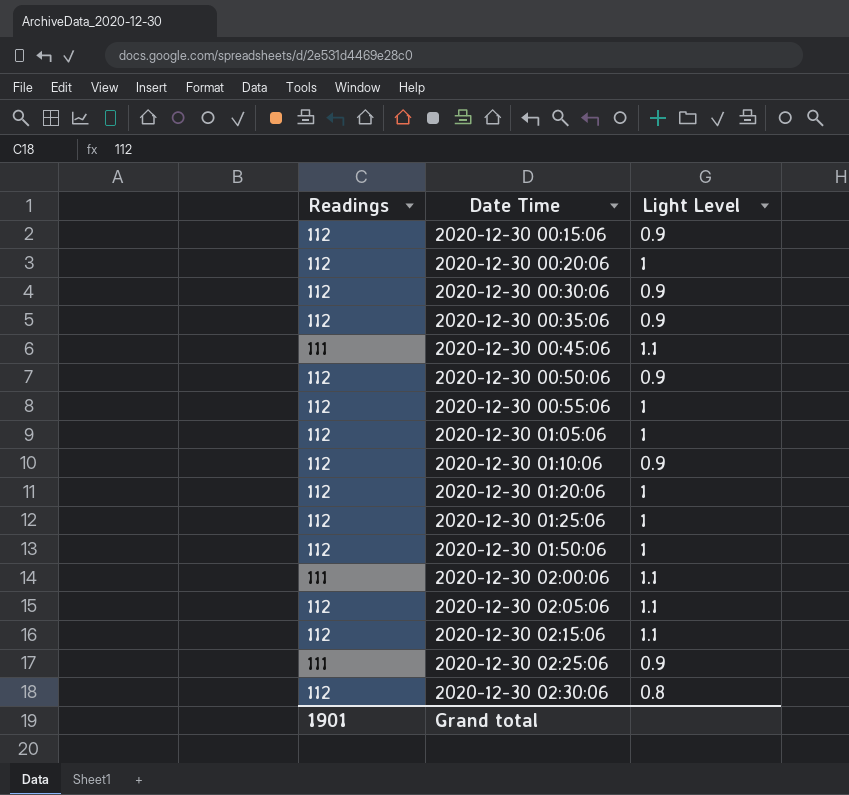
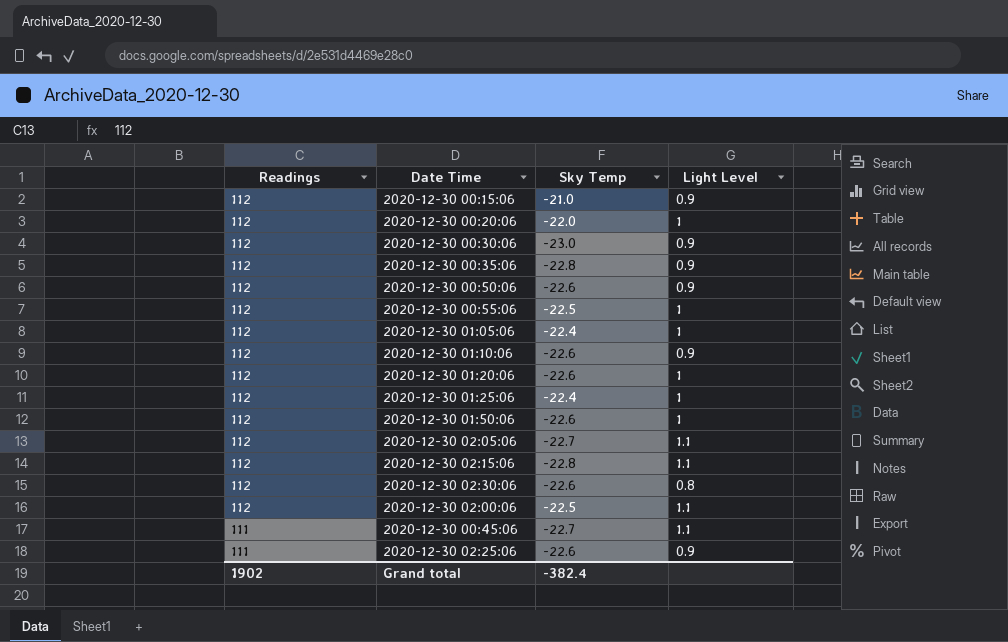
row order: Date Time ascending -> Readings descending
column Sky Temp | position: none -> 3
2020-12-30 02:00:06 | Readings: 111 -> 112
Grand total | Readings: 1901 -> 1902

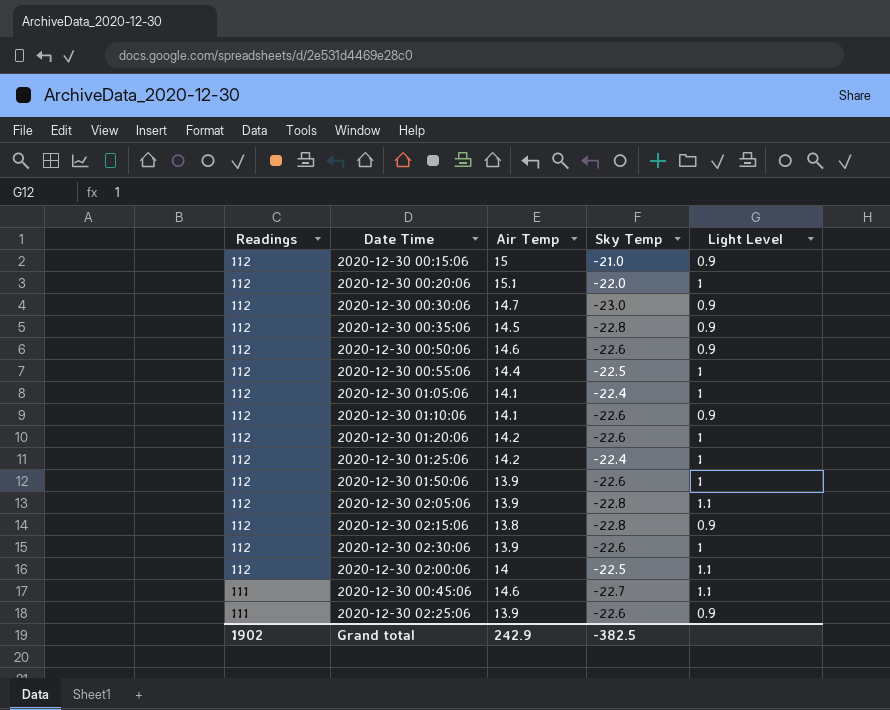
column Air Temp | position: none -> 3
2020-12-30 02:05:06 | Sky Temp: -22.7 -> -22.8
2020-12-30 02:15:06 | Light Level: 1.1 -> 0.9
2020-12-30 02:30:06 | Light Level: 0.8 -> 1
Grand total | Sky Temp: -382.4 -> -382.5

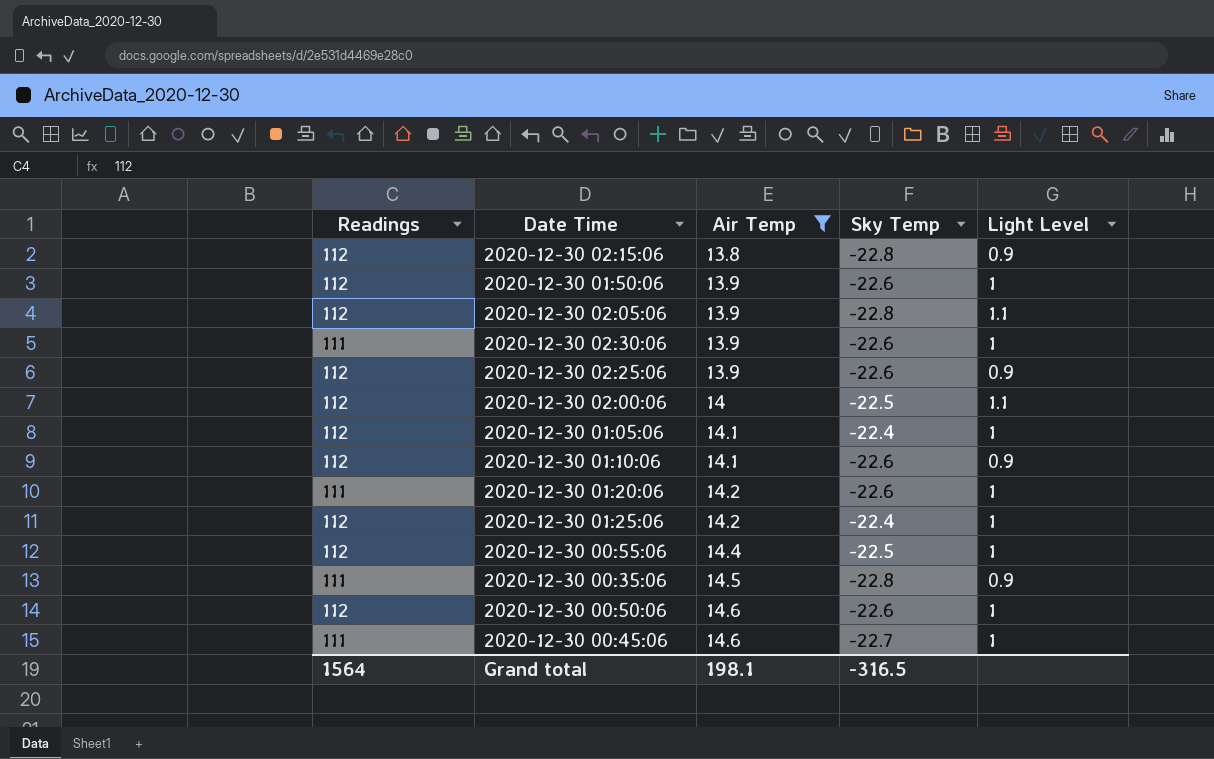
filter: none -> Air Temp <= 14.6
row order: Readings descending -> Air Temp ascending
2020-12-30 02:30:06 | Readings: 112 -> 111
2020-12-30 02:25:06 | Readings: 111 -> 112
2020-12-30 01:20:06 | Readings: 112 -> 111
2020-12-30 00:35:06 | Readings: 112 -> 111
2020-12-30 00:50:06 | Light Level: 0.9 -> 1
2020-12-30 00:45:06 | Light Level: 1.1 -> 1
Grand total | Readings: 1902 -> 1564
Grand total | Air Temp: 242.9 -> 198.1
Grand total | Sky Temp: -382.5 -> -316.5

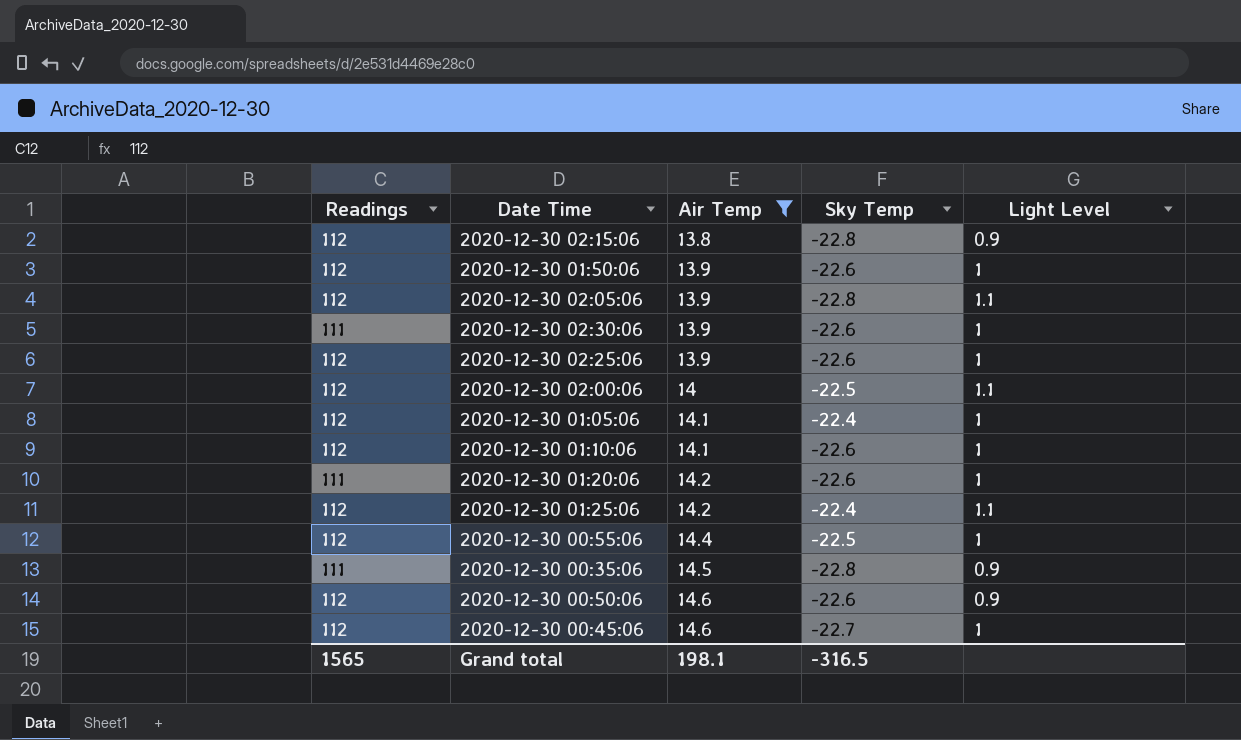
2020-12-30 02:25:06 | Light Level: 0.9 -> 1
2020-12-30 01:10:06 | Light Level: 0.9 -> 1
2020-12-30 01:25:06 | Light Level: 1 -> 1.1
2020-12-30 00:50:06 | Light Level: 1 -> 0.9
2020-12-30 00:45:06 | Readings: 111 -> 112
Grand total | Readings: 1564 -> 1565

